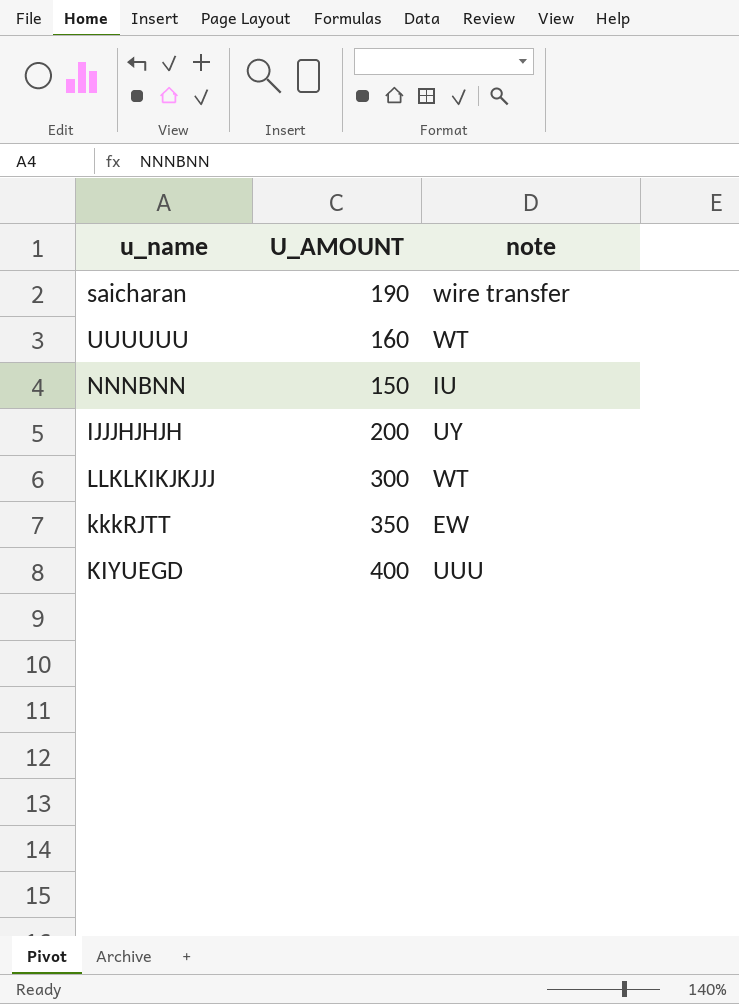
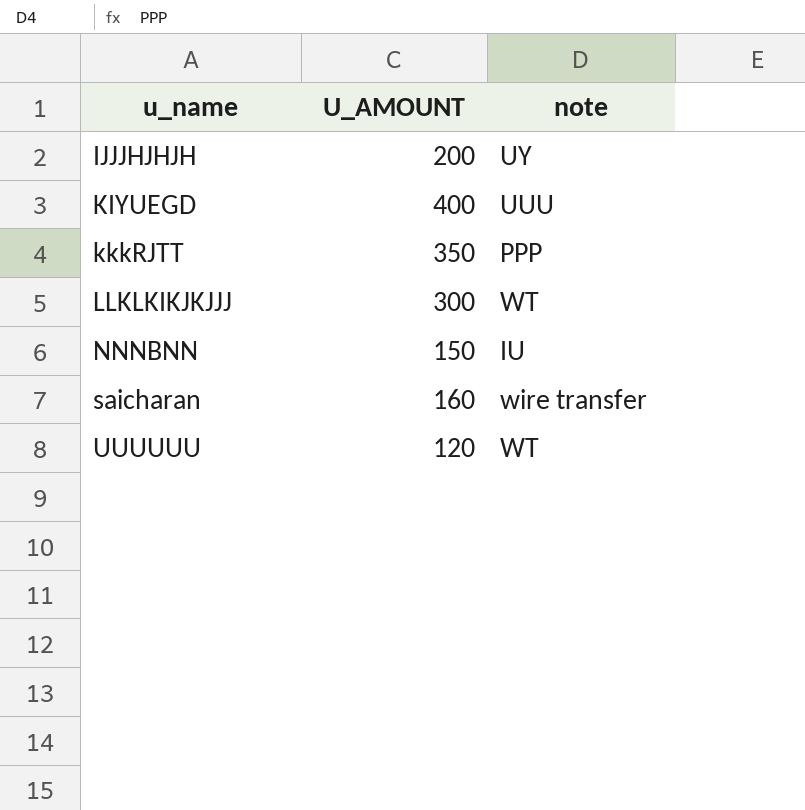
row order: none -> u_name ascending
kkkRJTT | note: EW -> PPP
saicharan | U_AMOUNT: 190 -> 160
UUUUUU | U_AMOUNT: 160 -> 120

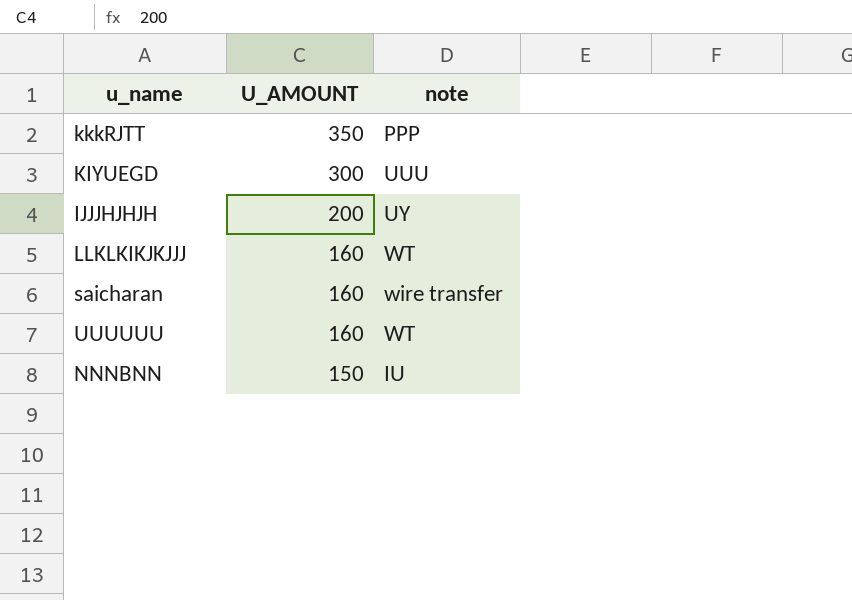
row order: u_name ascending -> U_AMOUNT descending
KIYUEGD | U_AMOUNT: 400 -> 300
LLKLKIKJKJJJ | U_AMOUNT: 300 -> 160
UUUUUU | U_AMOUNT: 120 -> 160

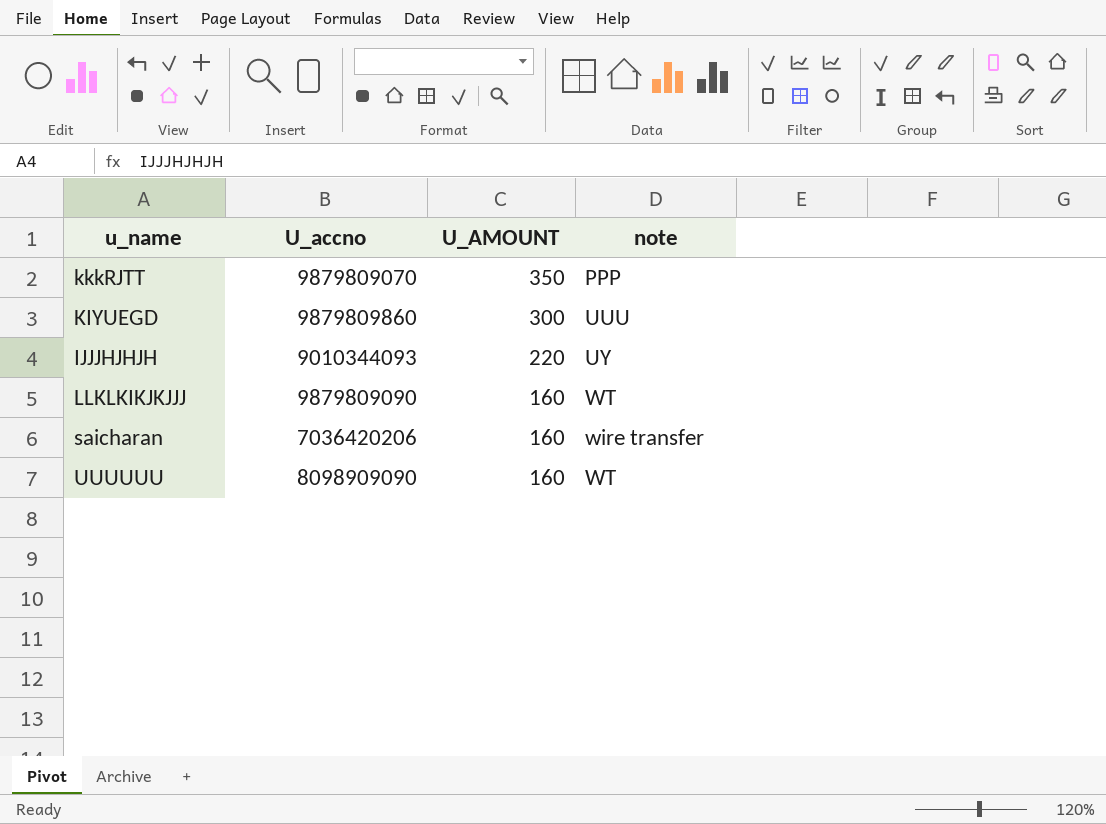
column U_accno | position: none -> 2
row NNNBNN: 150 | IU -> none
IJJJHJHJH | U_AMOUNT: 200 -> 220

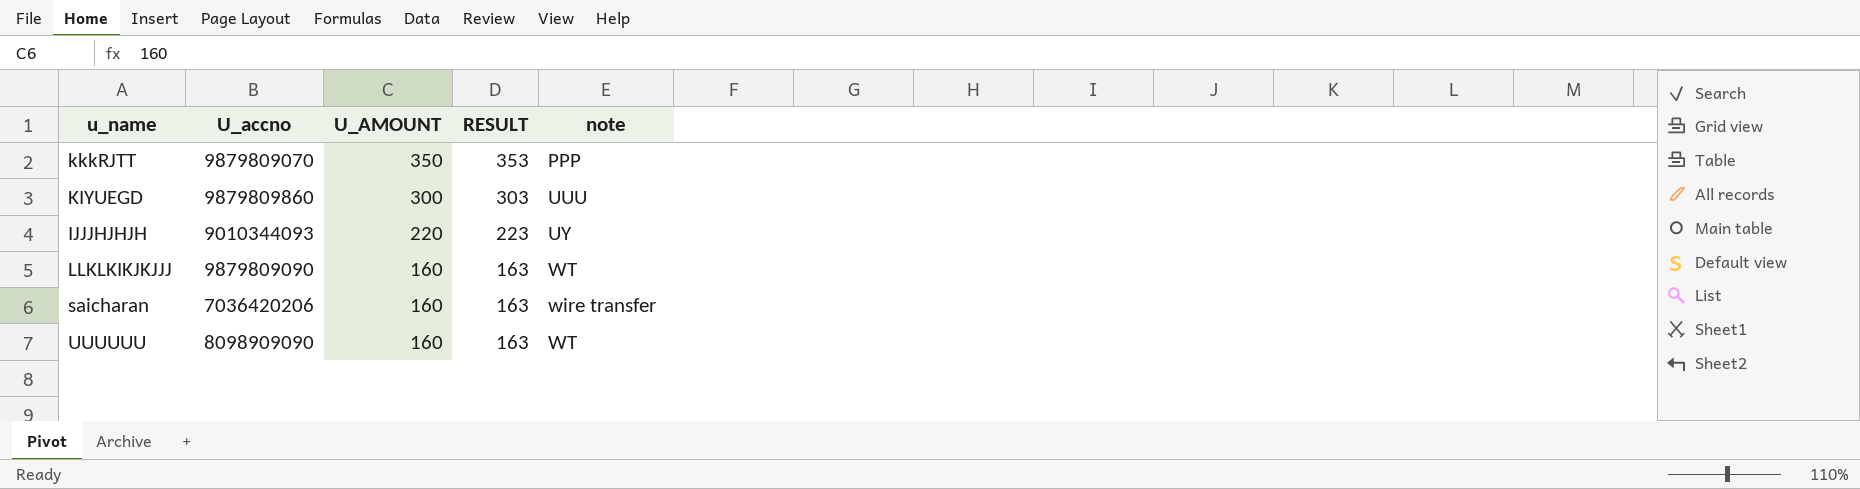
column RESULT | formula: none -> [U_AMOUNT] + 3

